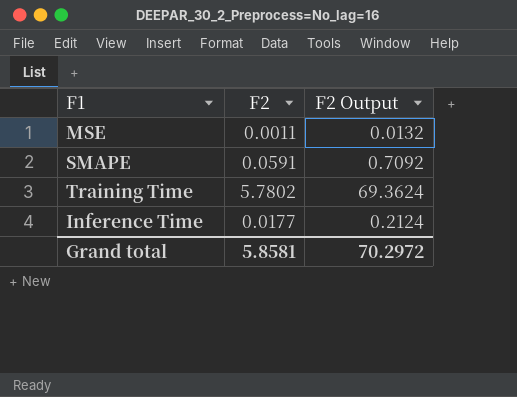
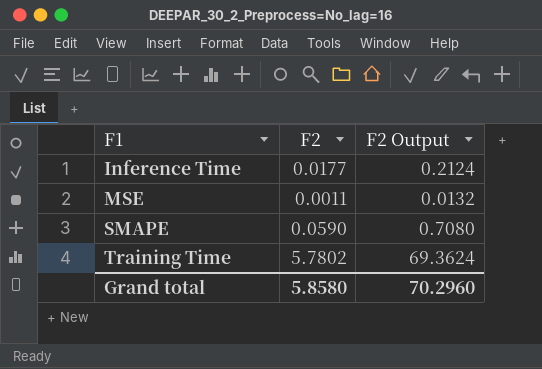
row order: none -> F1 ascending
SMAPE | F2: 0.0591 -> 0.0590
SMAPE | F2 Output: 0.7092 -> 0.7080
Grand total | F2: 5.8581 -> 5.8580
Grand total | F2 Output: 70.2972 -> 70.2960

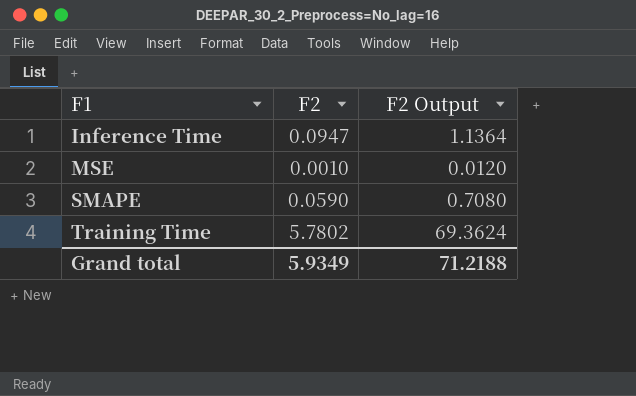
Inference Time | F2: 0.0177 -> 0.0947
Inference Time | F2 Output: 0.2124 -> 1.1364
MSE | F2: 0.0011 -> 0.0010
MSE | F2 Output: 0.0132 -> 0.0120
Grand total | F2: 5.8580 -> 5.9349
Grand total | F2 Output: 70.2960 -> 71.2188

